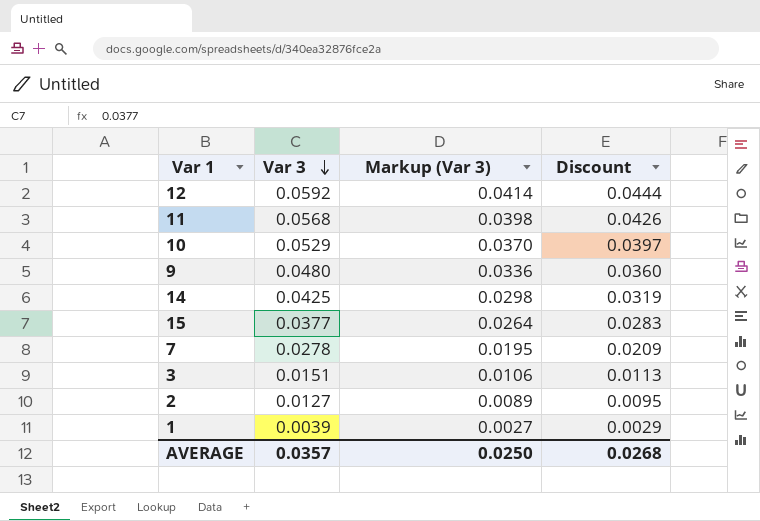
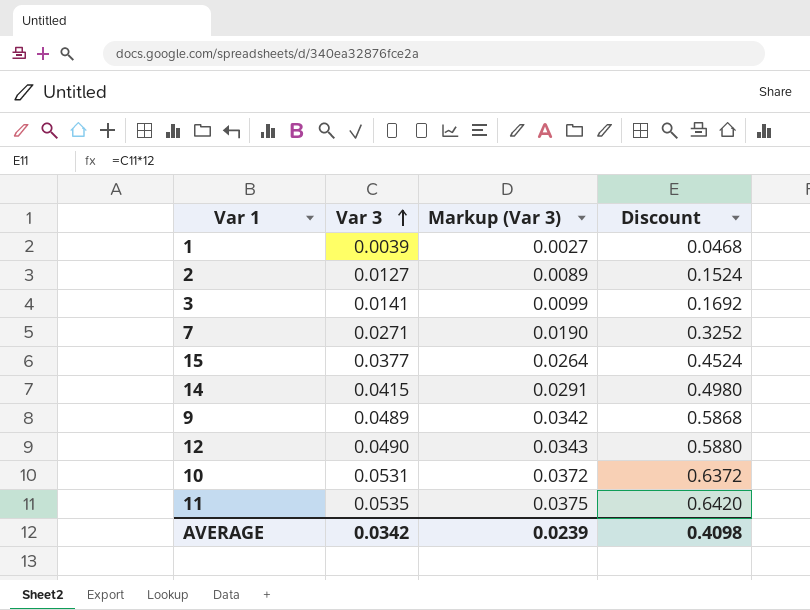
row order: Var 3 descending -> Var 3 ascending
column Discount | formula: [Var 3] * 0.75 -> [Var 3] * 12
3 | Var 3: 0.0151 -> 0.0141
3 | Markup (Var 3): 0.0106 -> 0.0099
7 | Var 3: 0.0278 -> 0.0271
7 | Markup (Var 3): 0.0195 -> 0.0190
14 | Var 3: 0.0425 -> 0.0415
14 | Markup (Var 3): 0.0298 -> 0.0291
9 | Var 3: 0.0480 -> 0.0489
9 | Markup (Var 3): 0.0336 -> 0.0342
12 | Var 3: 0.0592 -> 0.0490
12 | Markup (Var 3): 0.0414 -> 0.0343
10 | Var 3: 0.0529 -> 0.0531
10 | Markup (Var 3): 0.0370 -> 0.0372
11 | Var 3: 0.0568 -> 0.0535
11 | Markup (Var 3): 0.0398 -> 0.0375
AVERAGE | Var 3: 0.0357 -> 0.0342
AVERAGE | Markup (Var 3): 0.0250 -> 0.0239
AVERAGE | Discount: 0.0268 -> 0.4098

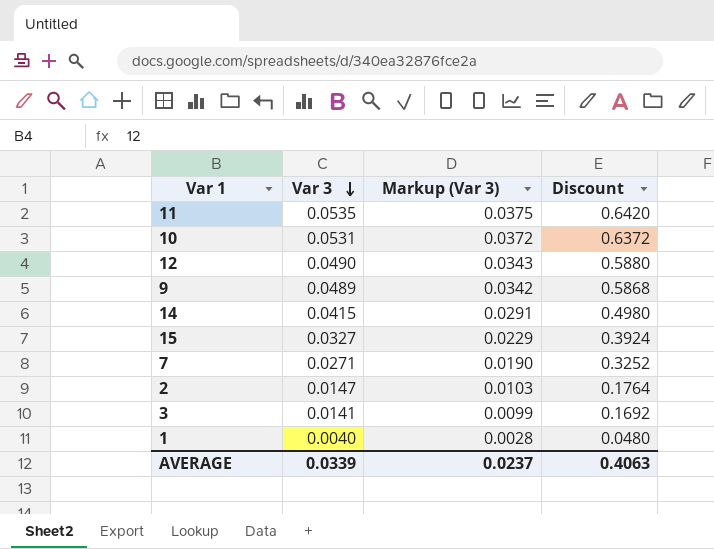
row order: Var 3 ascending -> Var 3 descending
15 | Var 3: 0.0377 -> 0.0327
15 | Markup (Var 3): 0.0264 -> 0.0229
15 | Discount: 0.4524 -> 0.3924
2 | Var 3: 0.0127 -> 0.0147
2 | Markup (Var 3): 0.0089 -> 0.0103
2 | Discount: 0.1524 -> 0.1764
1 | Var 3: 0.0039 -> 0.0040
1 | Markup (Var 3): 0.0027 -> 0.0028
1 | Discount: 0.0468 -> 0.0480
AVERAGE | Var 3: 0.0342 -> 0.0339
AVERAGE | Markup (Var 3): 0.0239 -> 0.0237
AVERAGE | Discount: 0.4098 -> 0.4063

